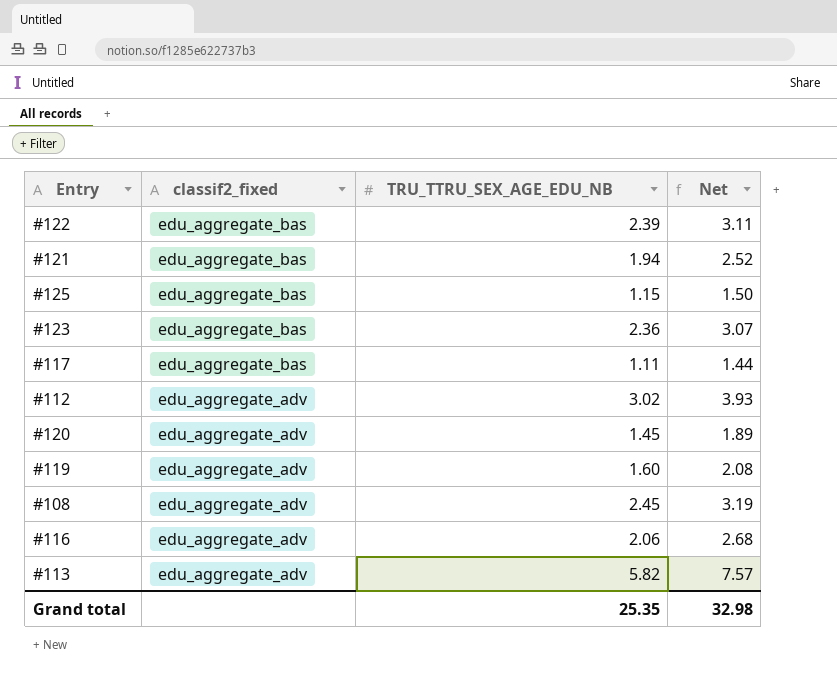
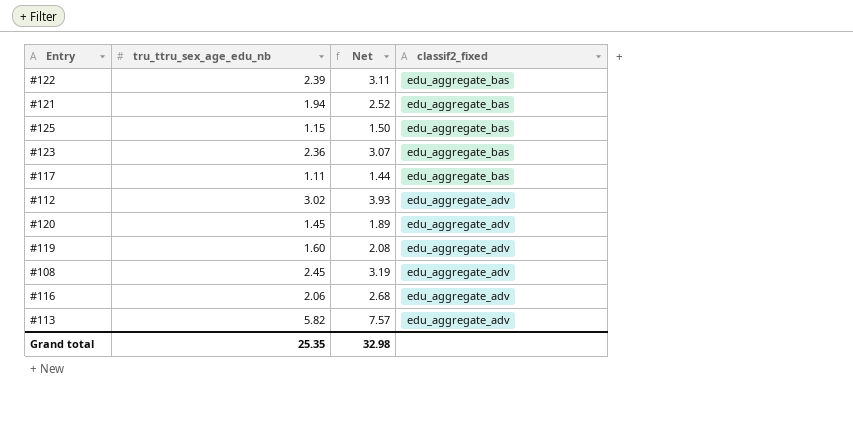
column name: TRU_TTRU_SEX_AGE_EDU_NB -> tru_ttru_sex_age_edu_nb
column classif2_fixed | position: 2 -> 4

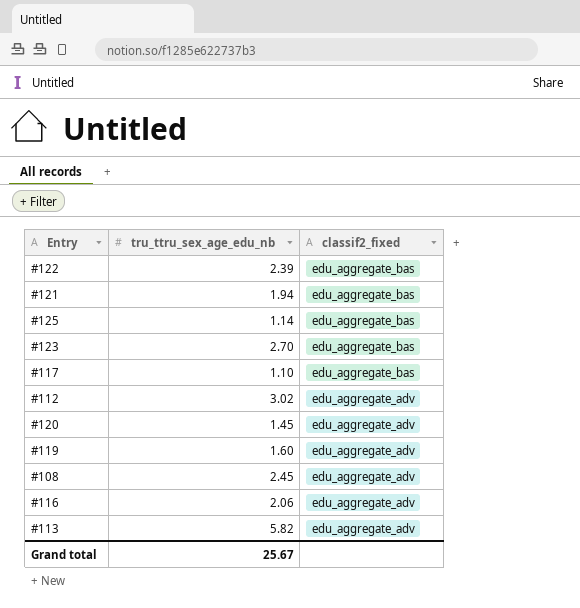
column Net | formula: [tru_ttru_sex_age_edu_nb] * 1.3 -> none
#125 | tru_ttru_sex_age_edu_nb: 1.15 -> 1.14
#123 | tru_ttru_sex_age_edu_nb: 2.36 -> 2.70
#117 | tru_ttru_sex_age_edu_nb: 1.11 -> 1.10
Grand total | tru_ttru_sex_age_edu_nb: 25.35 -> 25.67

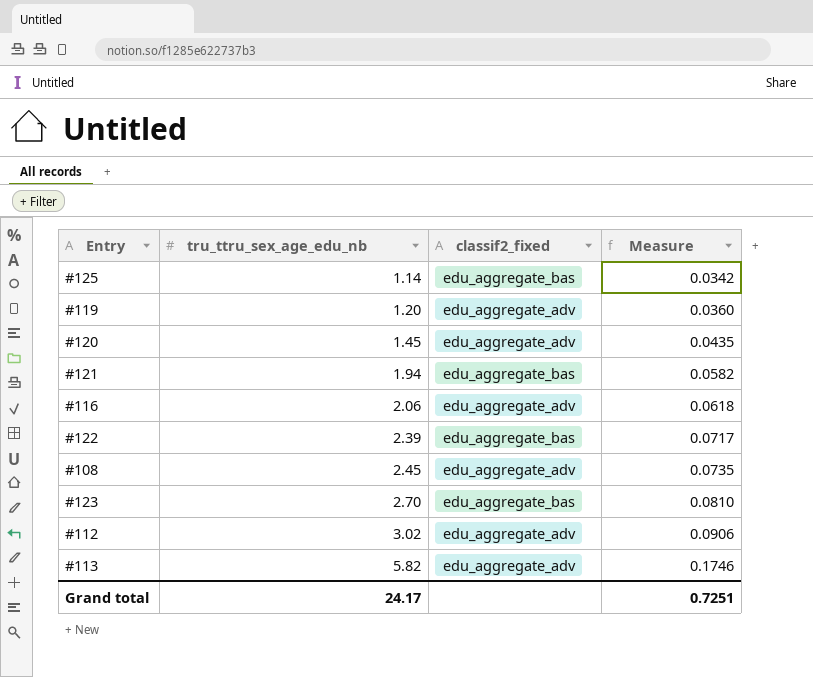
row order: classif2_fixed descending -> tru_ttru_sex_age_edu_nb ascending
column Measure | formula: none -> [tru_ttru_sex_age_edu_nb] * 0.03
row #117: 1.10 | edu_aggregate_bas -> none
#119 | tru_ttru_sex_age_edu_nb: 1.60 -> 1.20
Grand total | tru_ttru_sex_age_edu_nb: 25.67 -> 24.17

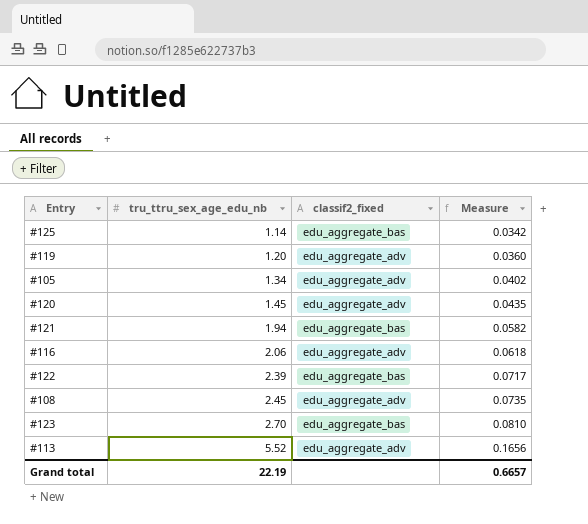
row #112: 3.02 | edu_aggregate_adv | 0.0906 -> none
row #105: none -> 1.34 | edu_aggregate_adv | 0.0402
#113 | tru_ttru_sex_age_edu_nb: 5.82 -> 5.52
#113 | Measure: 0.1746 -> 0.1656
Grand total | tru_ttru_sex_age_edu_nb: 24.17 -> 22.19
Grand total | Measure: 0.7251 -> 0.6657

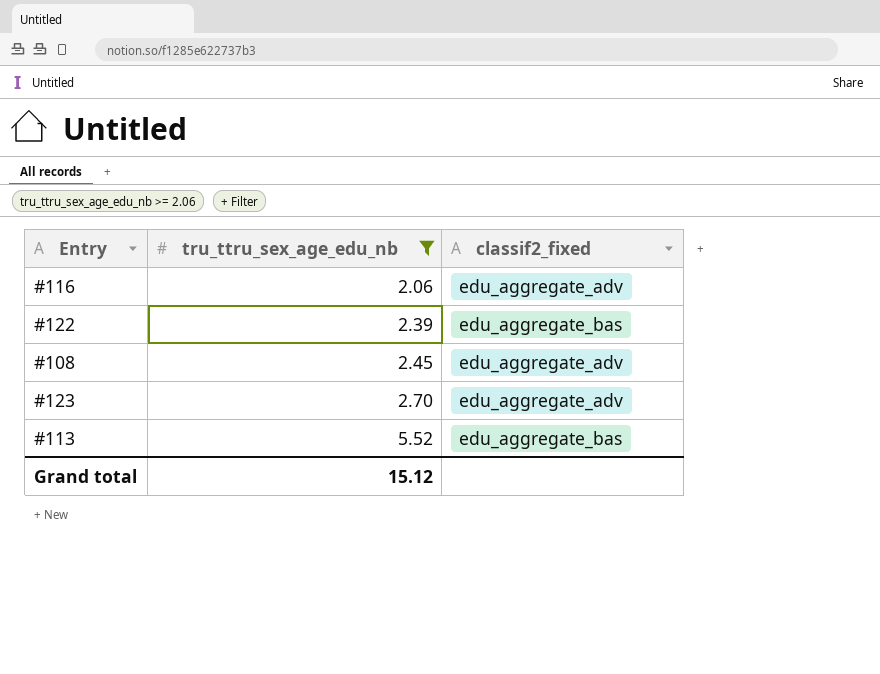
filter: none -> tru_ttru_sex_age_edu_nb >= 2.06
column Measure | formula: [tru_ttru_sex_age_edu_nb] * 0.03 -> none
#123 | classif2_fixed: edu_aggregate_bas -> edu_aggregate_adv
#113 | classif2_fixed: edu_aggregate_adv -> edu_aggregate_bas
Grand total | tru_ttru_sex_age_edu_nb: 22.19 -> 15.12

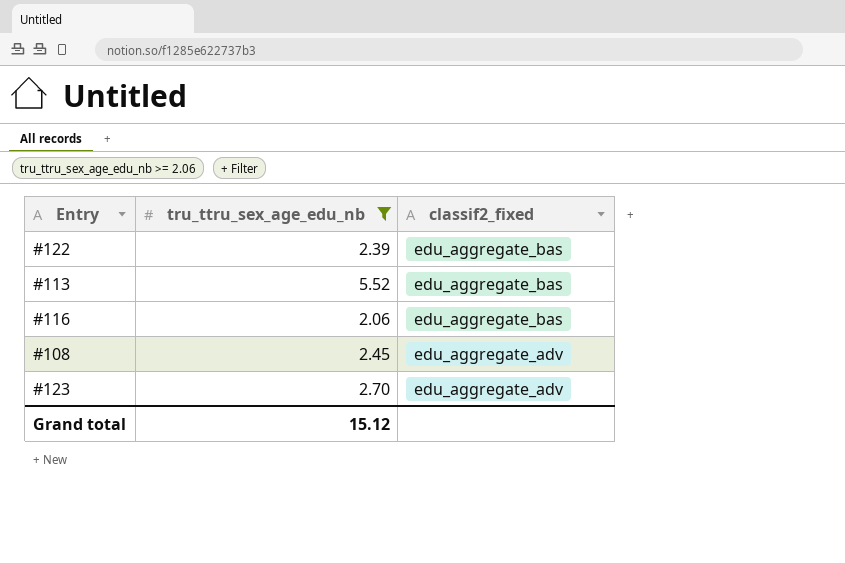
row order: tru_ttru_sex_age_edu_nb ascending -> classif2_fixed descending
#116 | classif2_fixed: edu_aggregate_adv -> edu_aggregate_bas

